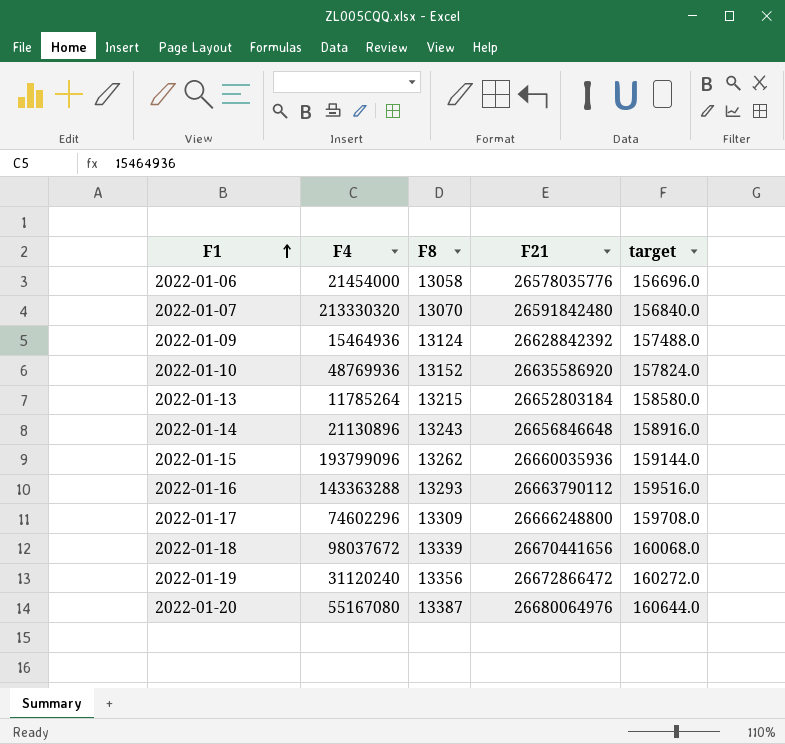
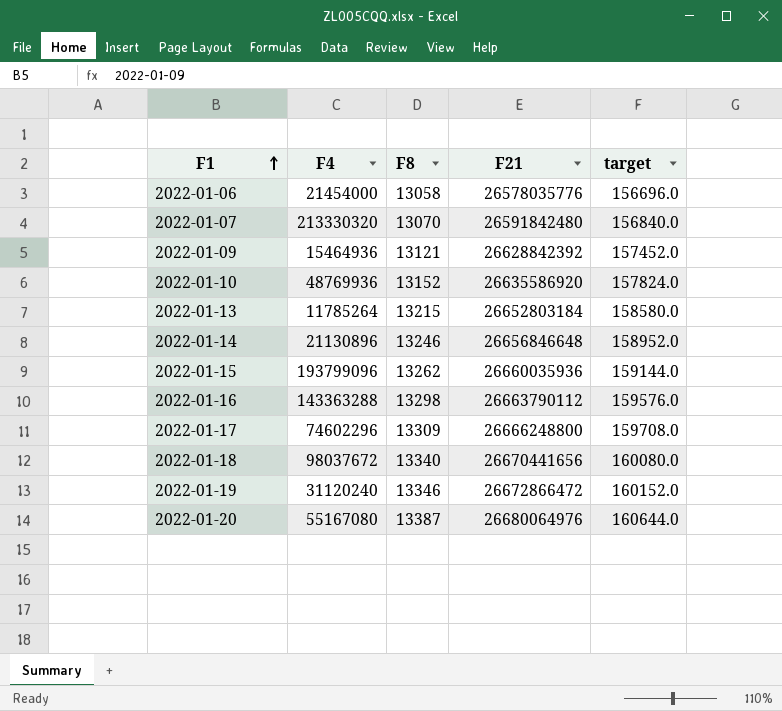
2022-01-09 | F8: 13124 -> 13121
2022-01-09 | target: 157488.0 -> 157452.0
2022-01-14 | F8: 13243 -> 13246
2022-01-14 | target: 158916.0 -> 158952.0
2022-01-16 | F8: 13293 -> 13298
2022-01-16 | target: 159516.0 -> 159576.0
2022-01-18 | F8: 13339 -> 13340
2022-01-18 | target: 160068.0 -> 160080.0
2022-01-19 | F8: 13356 -> 13346
2022-01-19 | target: 160272.0 -> 160152.0

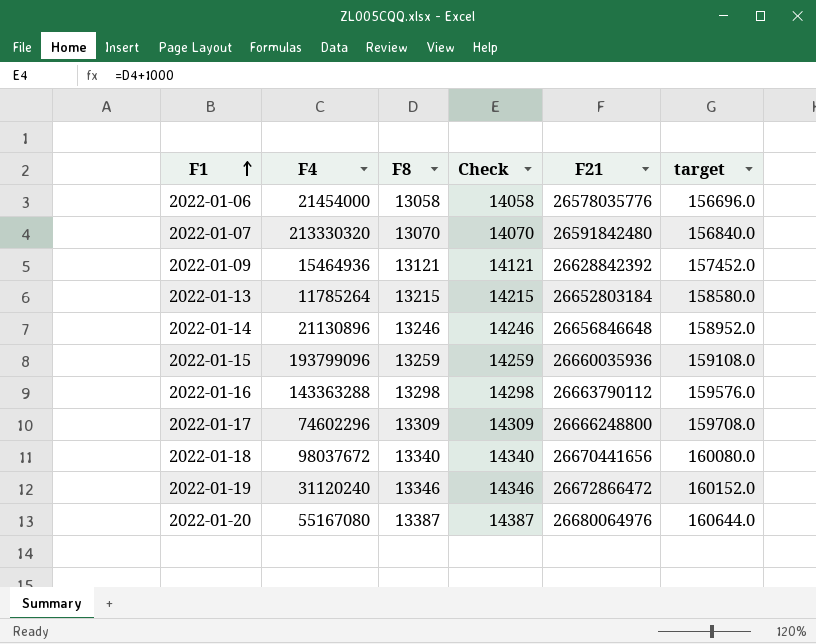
column Check | formula: none -> [F8] + 1000
row 2022-01-10: 48769936 | 13152 | 26635586920 | 157824.0 -> none
2022-01-15 | F8: 13262 -> 13259
2022-01-15 | target: 159144.0 -> 159108.0

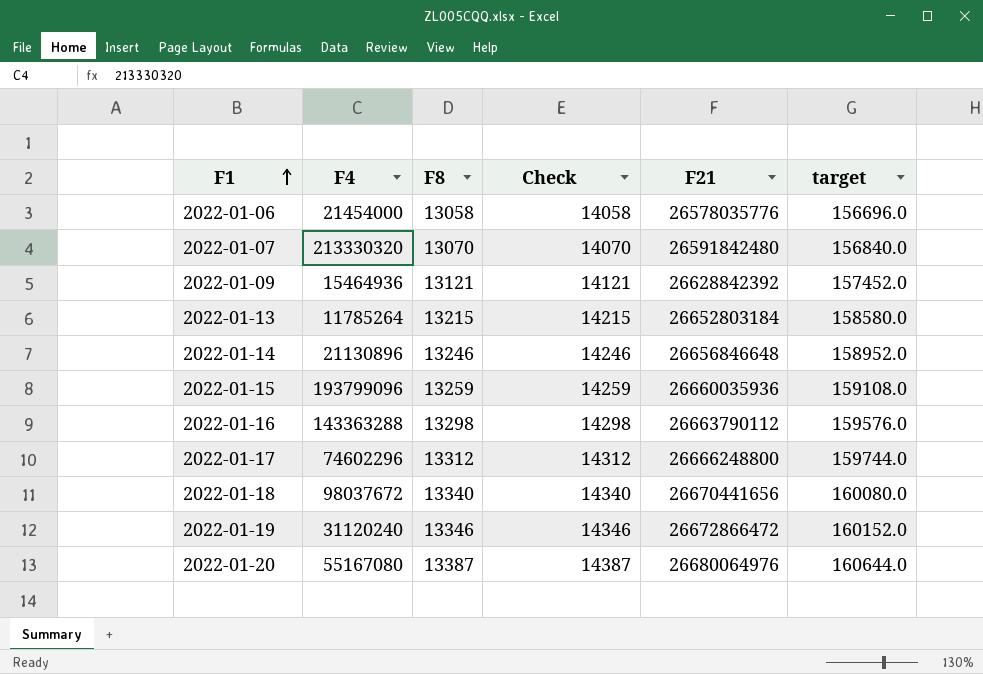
2022-01-17 | F8: 13309 -> 13312
2022-01-17 | Check: 14309 -> 14312
2022-01-17 | target: 159708.0 -> 159744.0

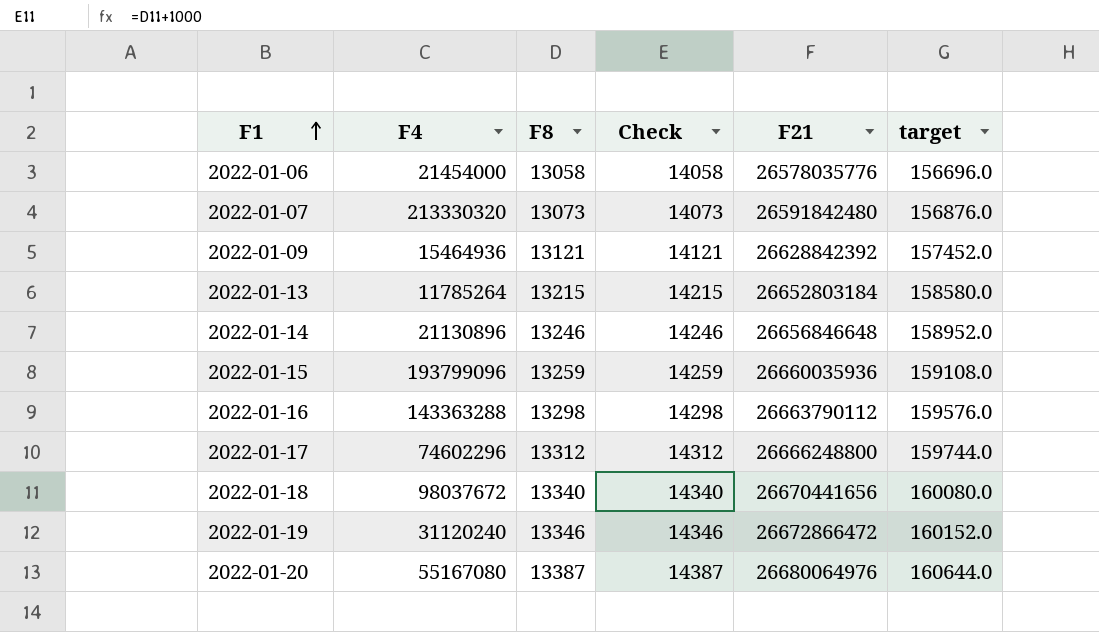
2022-01-07 | F8: 13070 -> 13073
2022-01-07 | Check: 14070 -> 14073
2022-01-07 | target: 156840.0 -> 156876.0

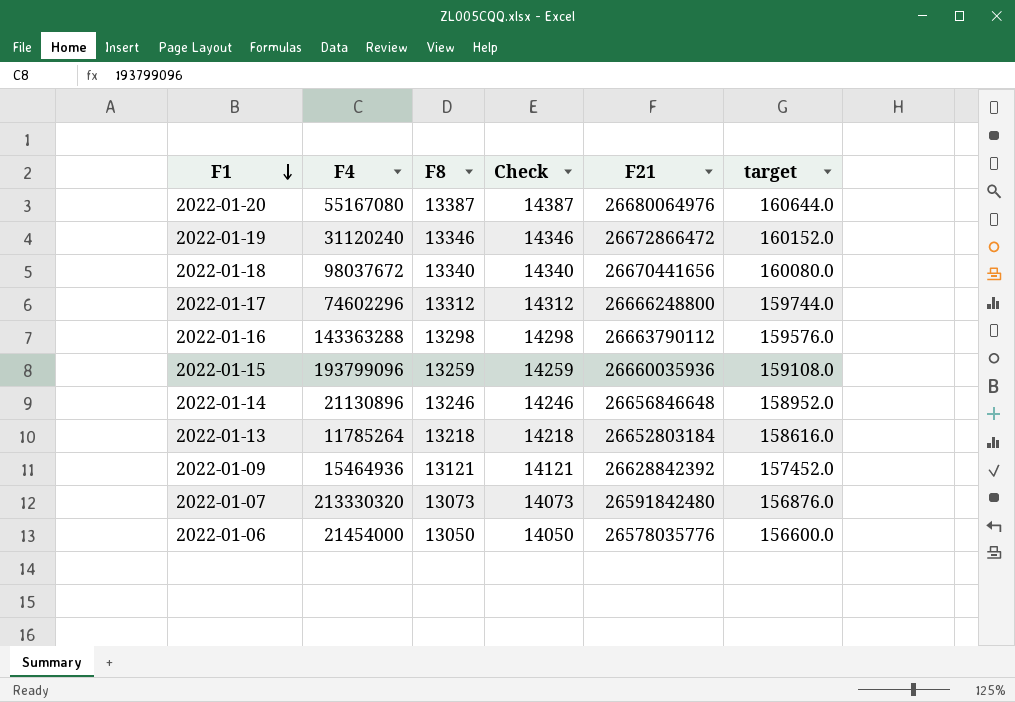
row order: F1 ascending -> F1 descending
2022-01-13 | F8: 13215 -> 13218
2022-01-13 | Check: 14215 -> 14218
2022-01-13 | target: 158580.0 -> 158616.0
2022-01-06 | F8: 13058 -> 13050
2022-01-06 | Check: 14058 -> 14050
2022-01-06 | target: 156696.0 -> 156600.0

